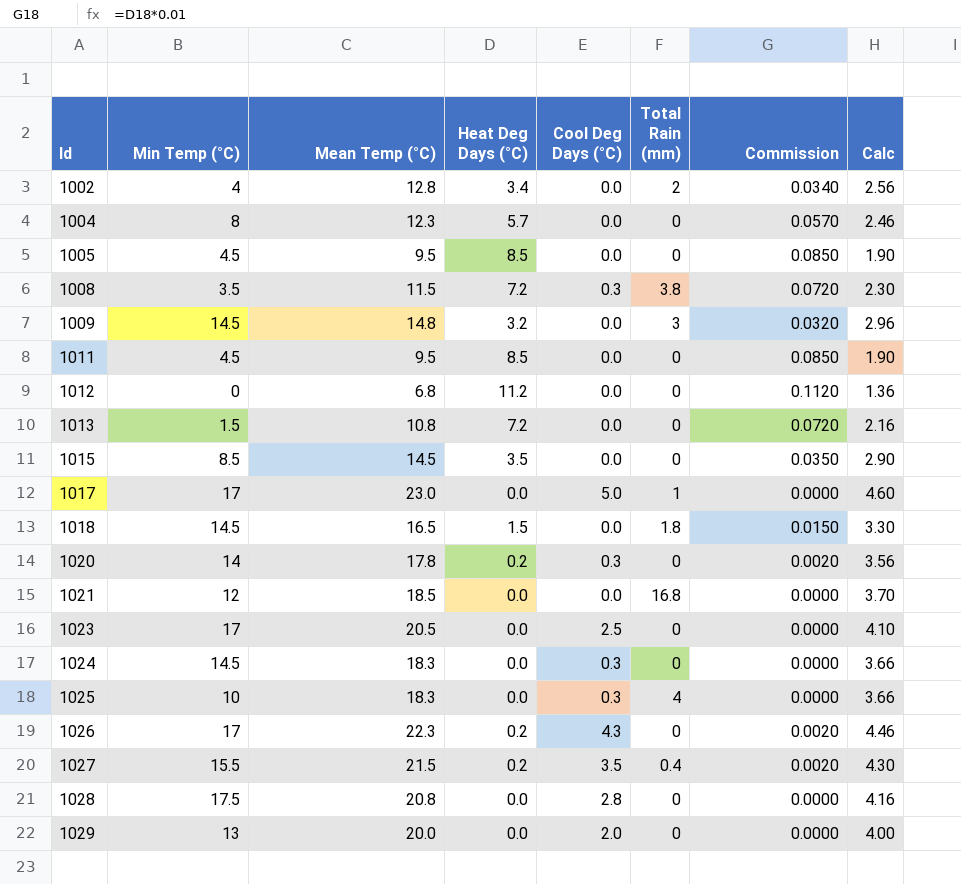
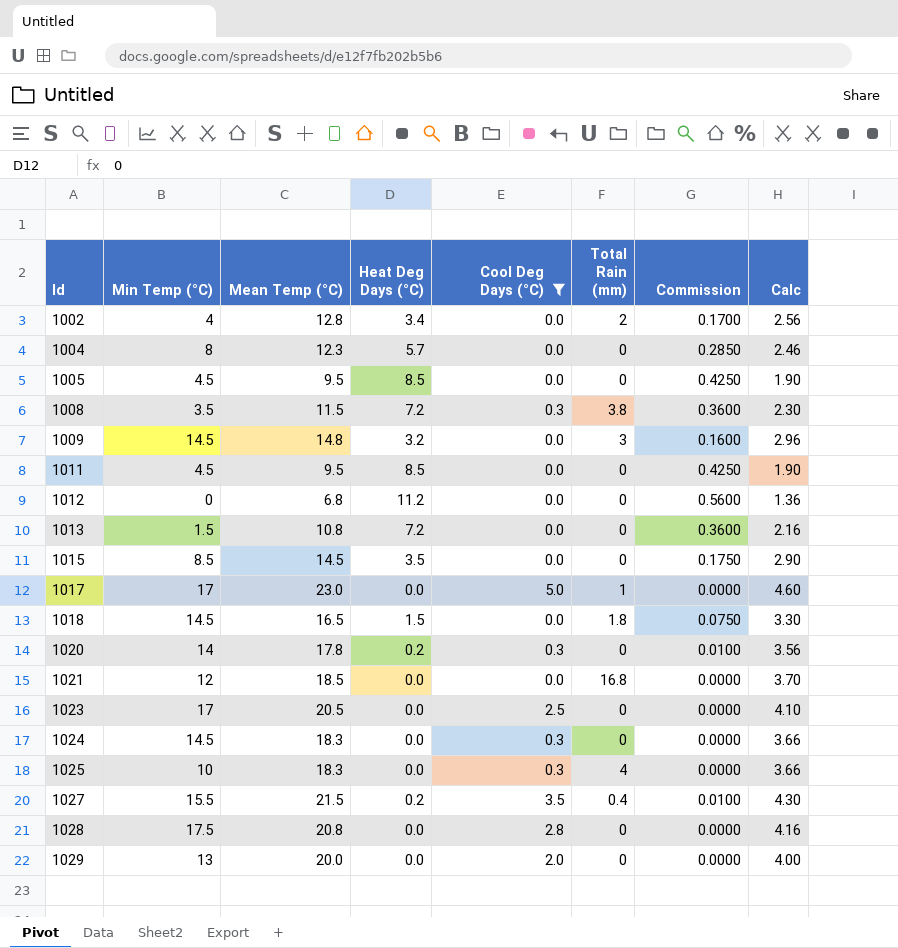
filter: none -> Cool Deg Days (°C) != 4.3
column Commission | formula: [Heat Deg Days (°C)] * 0.01 -> [Heat Deg Days (°C)] * 0.05

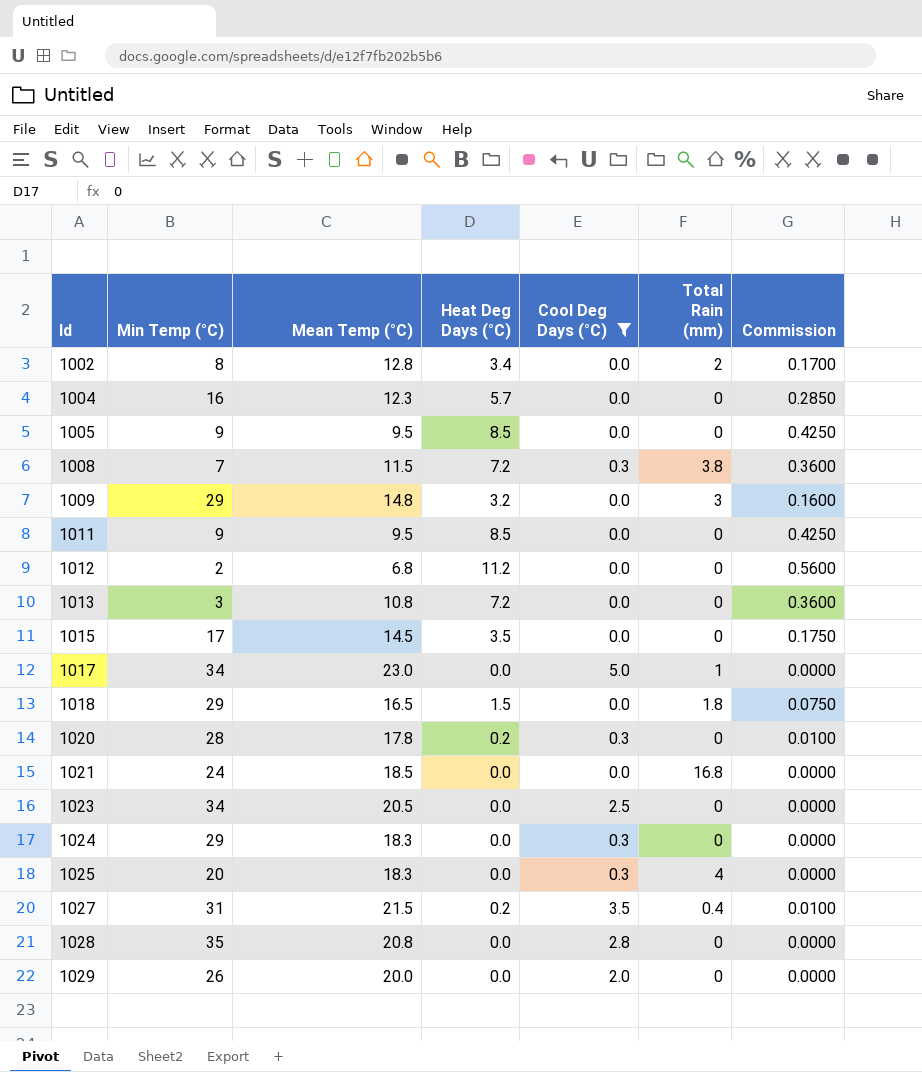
column Calc | formula: [Mean Temp (°C)] * 0.2 -> none
1002 | Min Temp (°C): 4 -> 8
1004 | Min Temp (°C): 8 -> 16
1005 | Min Temp (°C): 4.5 -> 9
1008 | Min Temp (°C): 3.5 -> 7
1009 | Min Temp (°C): 14.5 -> 29
1011 | Min Temp (°C): 4.5 -> 9
1012 | Min Temp (°C): 0 -> 2
1013 | Min Temp (°C): 1.5 -> 3
1015 | Min Temp (°C): 8.5 -> 17
1017 | Min Temp (°C): 17 -> 34
1018 | Min Temp (°C): 14.5 -> 29
1020 | Min Temp (°C): 14 -> 28
1021 | Min Temp (°C): 12 -> 24
1023 | Min Temp (°C): 17 -> 34
1024 | Min Temp (°C): 14.5 -> 29
1025 | Min Temp (°C): 10 -> 20
1027 | Min Temp (°C): 15.5 -> 31
1028 | Min Temp (°C): 17.5 -> 35
1029 | Min Temp (°C): 13 -> 26

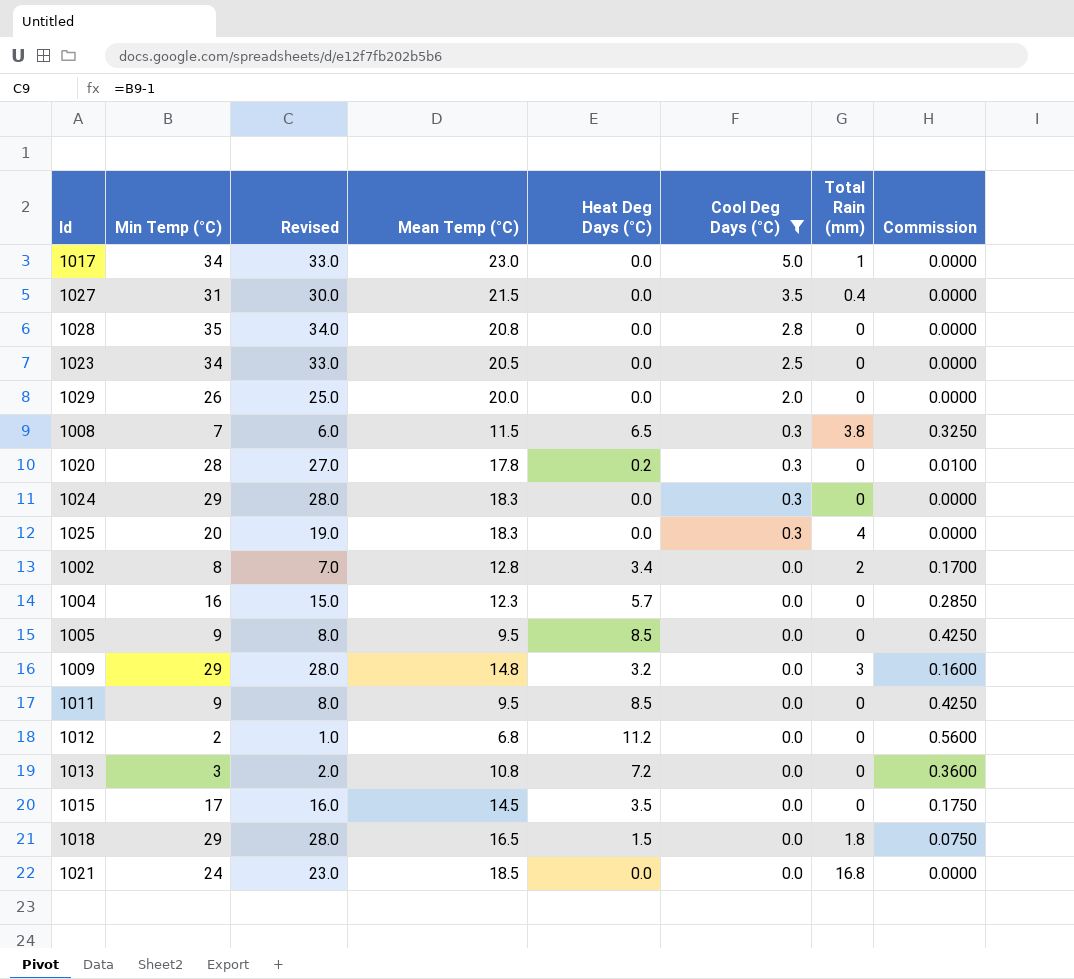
row order: Id ascending -> Cool Deg Days (°C) descending
column Revised | formula: none -> [Min Temp (°C)] - 1
1027 | Heat Deg Days (°C): 0.2 -> 0.0
1027 | Commission: 0.0100 -> 0.0000
1008 | Heat Deg Days (°C): 7.2 -> 6.5
1008 | Commission: 0.3600 -> 0.3250

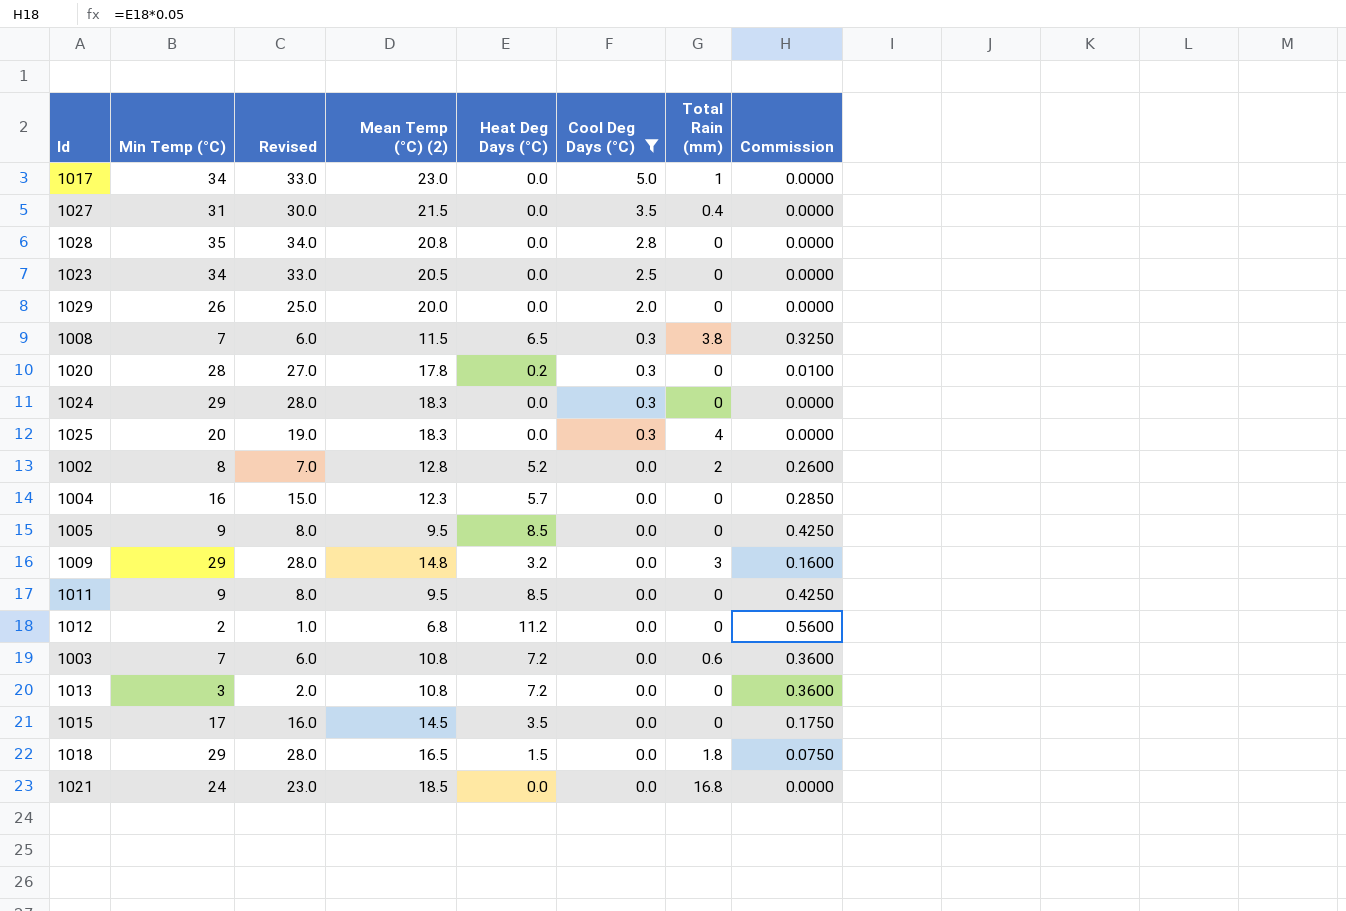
column name: Mean Temp (°C) -> Mean Temp (°C) (2)
1002 | Heat Deg Days (°C): 3.4 -> 5.2
1002 | Commission: 0.1700 -> 0.2600
row 1003: none -> 7 | 6.0 | 10.8 | 7.2 | 0.0 | 0.6 | 0.3600

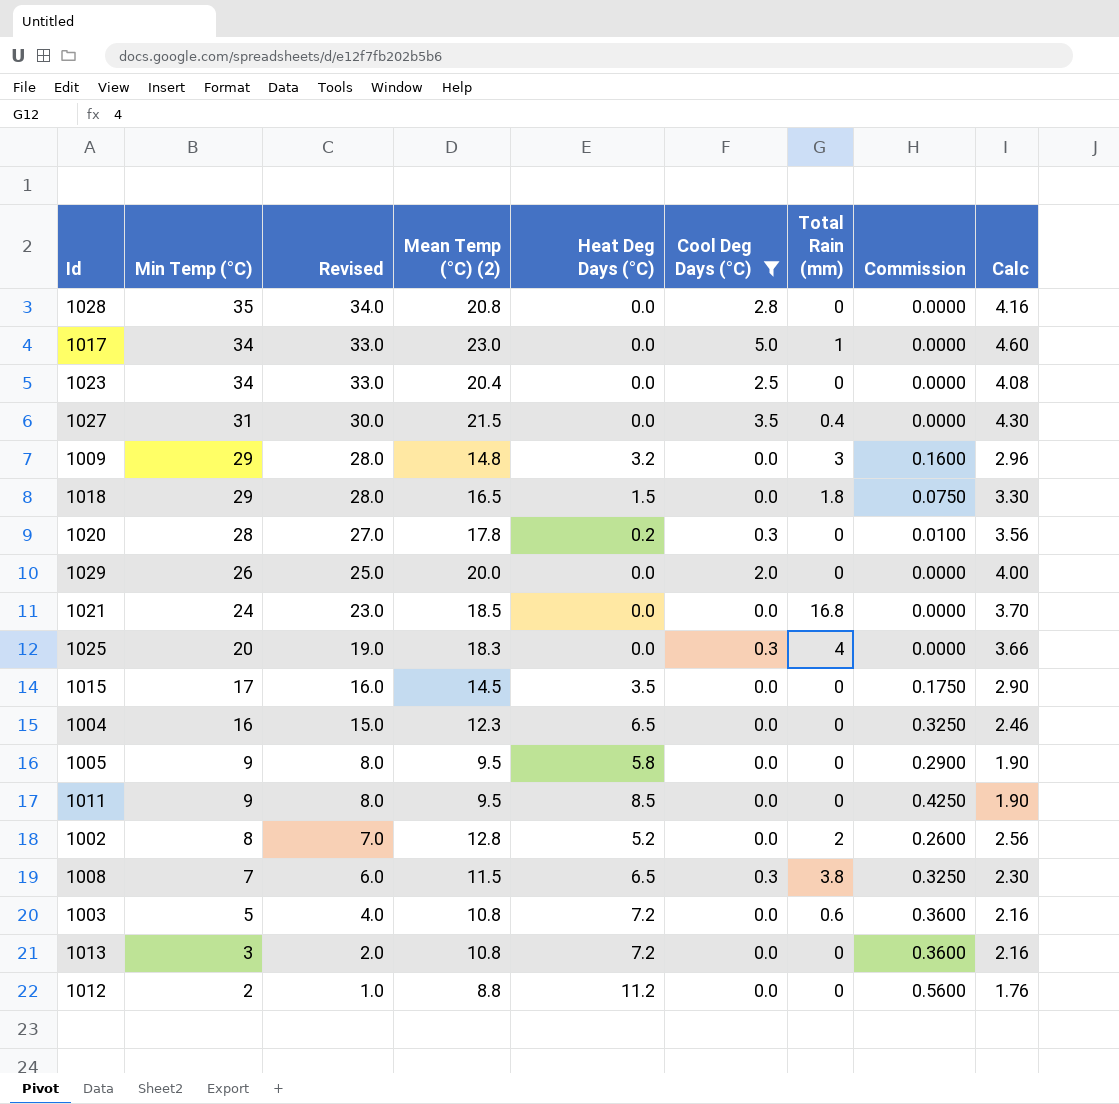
row order: Cool Deg Days (°C) descending -> Min Temp (°C) descending
column Calc | formula: none -> [Mean Temp (°C) (2)] * 0.2
row 1024: 29 | 28.0 | 18.3 | 0.0 | 0.3 | 0 | 0.0000 -> none
1023 | Mean Temp (°C) (2): 20.5 -> 20.4
1004 | Heat Deg Days (°C): 5.7 -> 6.5
1004 | Commission: 0.2850 -> 0.3250
1005 | Heat Deg Days (°C): 8.5 -> 5.8
1005 | Commission: 0.4250 -> 0.2900
1003 | Min Temp (°C): 7 -> 5
1003 | Revised: 6.0 -> 4.0
1012 | Mean Temp (°C) (2): 6.8 -> 8.8

